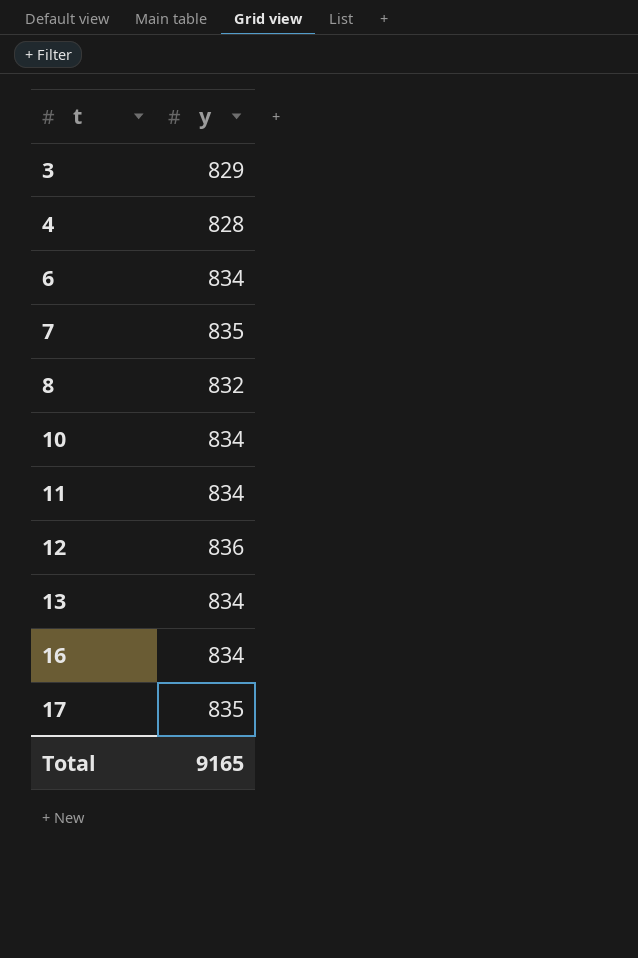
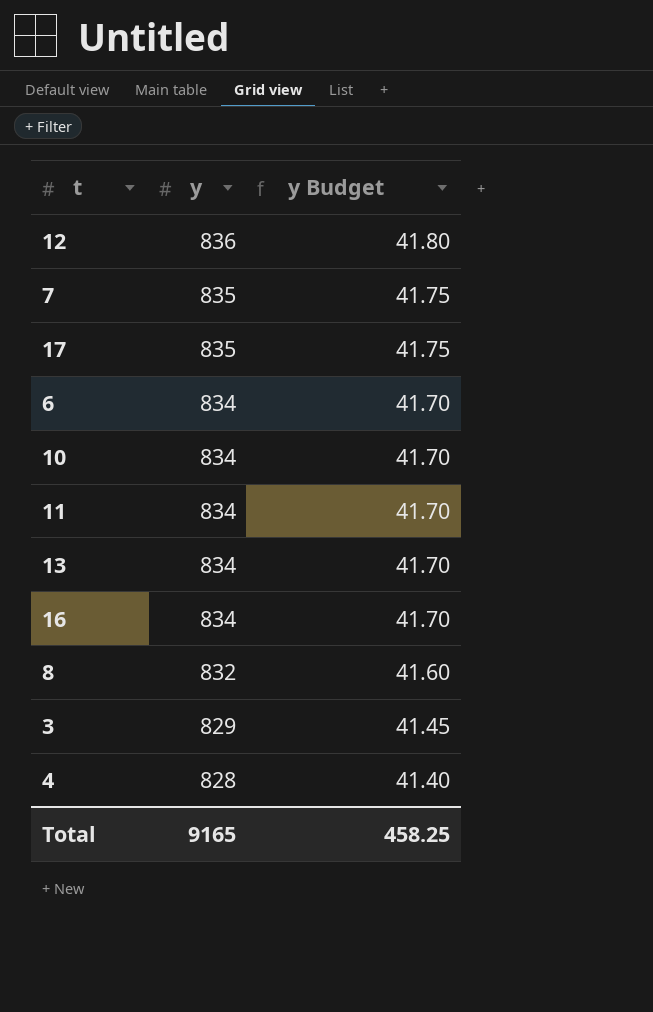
row order: t ascending -> y descending
column y Budget | formula: none -> [y] * 0.05

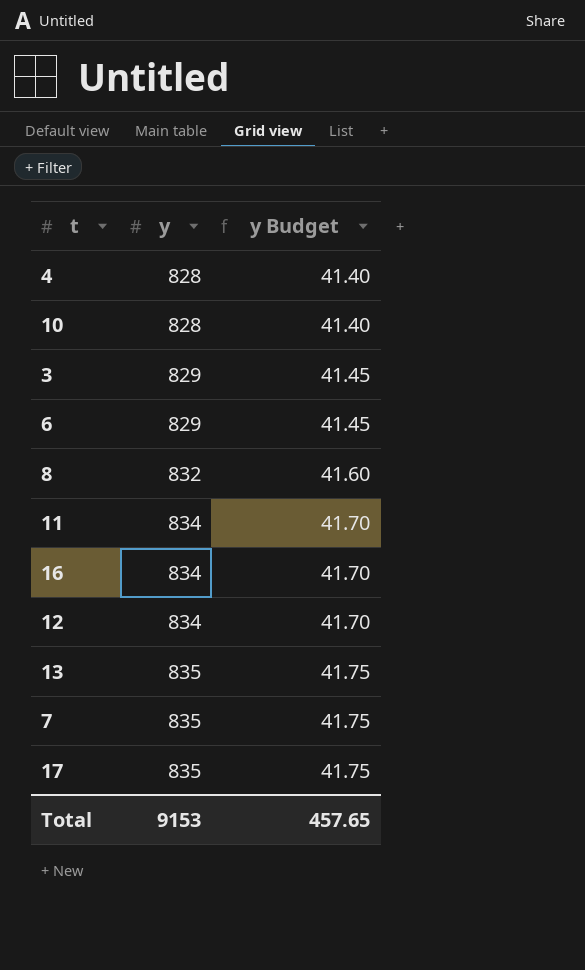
row order: y descending -> y ascending
10 | y: 834 -> 828
10 | y Budget: 41.70 -> 41.40
6 | y: 834 -> 829
6 | y Budget: 41.70 -> 41.45
12 | y: 836 -> 834
12 | y Budget: 41.80 -> 41.70
13 | y: 834 -> 835
13 | y Budget: 41.70 -> 41.75
Total | y: 9165 -> 9153
Total | y Budget: 458.25 -> 457.65

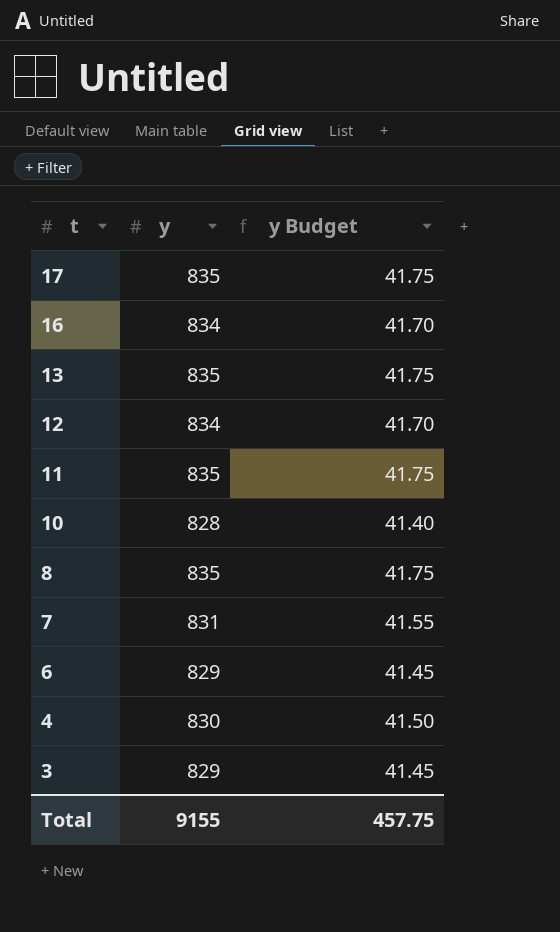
row order: y ascending -> t descending
11 | y: 834 -> 835
11 | y Budget: 41.70 -> 41.75
8 | y: 832 -> 835
8 | y Budget: 41.60 -> 41.75
7 | y: 835 -> 831
7 | y Budget: 41.75 -> 41.55
4 | y: 828 -> 830
4 | y Budget: 41.40 -> 41.50
Total | y: 9153 -> 9155
Total | y Budget: 457.65 -> 457.75

